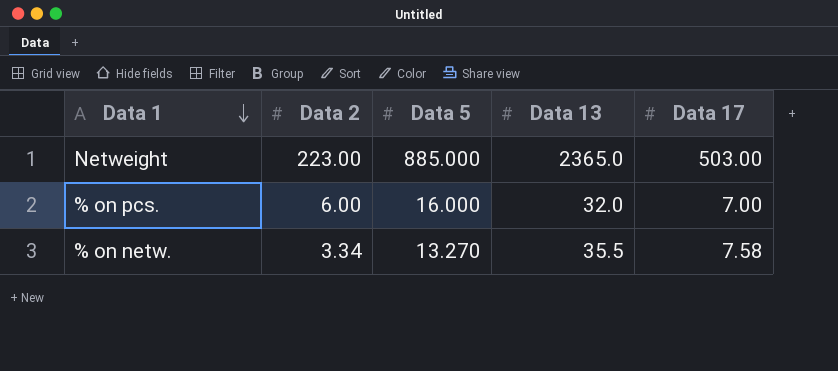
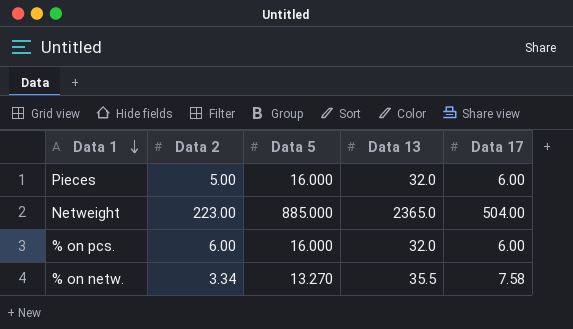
row Pieces: none -> 5.00 | 16.000 | 32.0 | 6.00
Netweight | Data 17: 503.00 -> 504.00
% on pcs. | Data 17: 7.00 -> 6.00

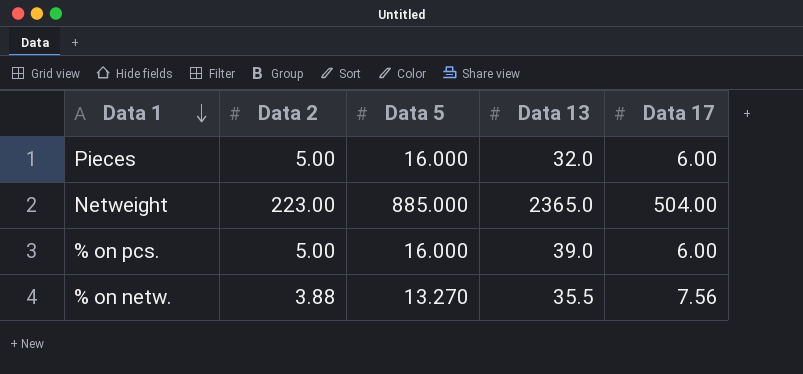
% on pcs. | Data 2: 6.00 -> 5.00
% on pcs. | Data 13: 32.0 -> 39.0
% on netw. | Data 2: 3.34 -> 3.88
% on netw. | Data 17: 7.58 -> 7.56

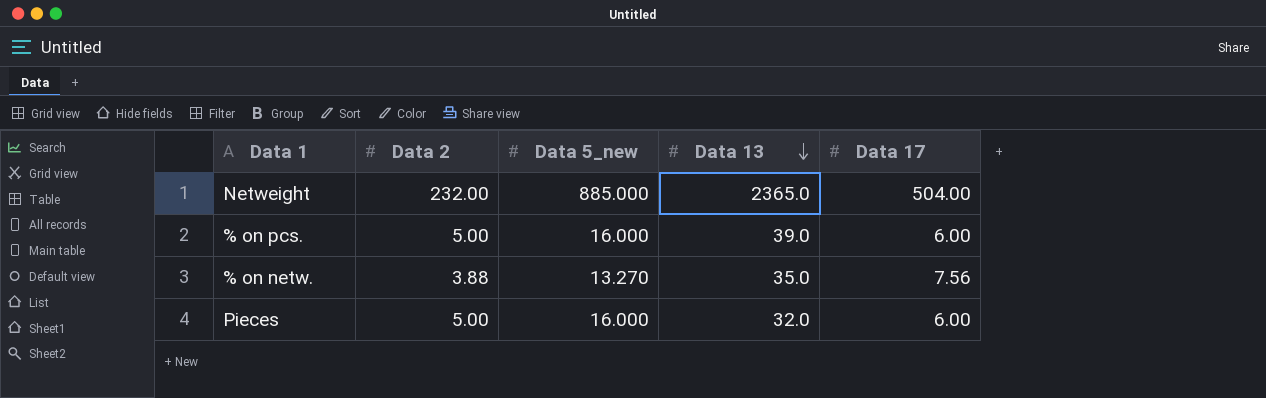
row order: Data 1 descending -> Data 13 descending
column name: Data 5 -> Data 5_new
Netweight | Data 2: 223.00 -> 232.00
% on netw. | Data 13: 35.5 -> 35.0

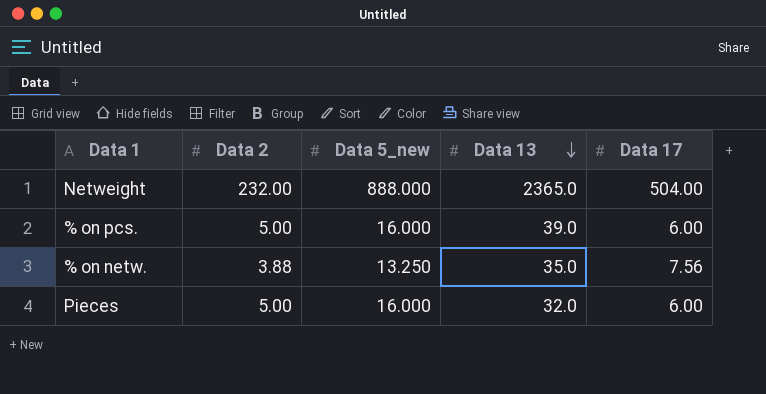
Netweight | Data 5_new: 885.000 -> 888.000
% on netw. | Data 5_new: 13.270 -> 13.250

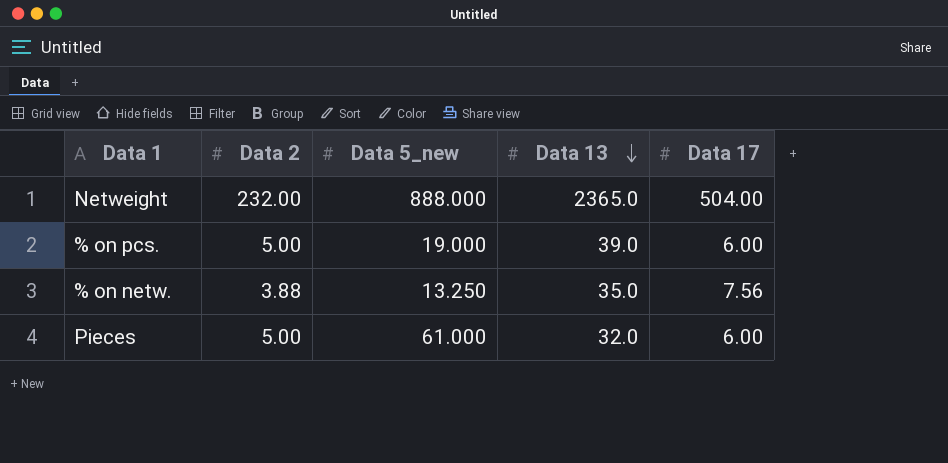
% on pcs. | Data 5_new: 16.000 -> 19.000
Pieces | Data 5_new: 16.000 -> 61.000

